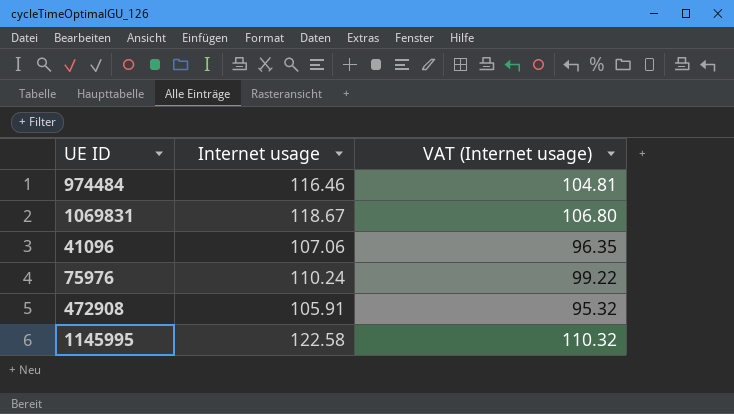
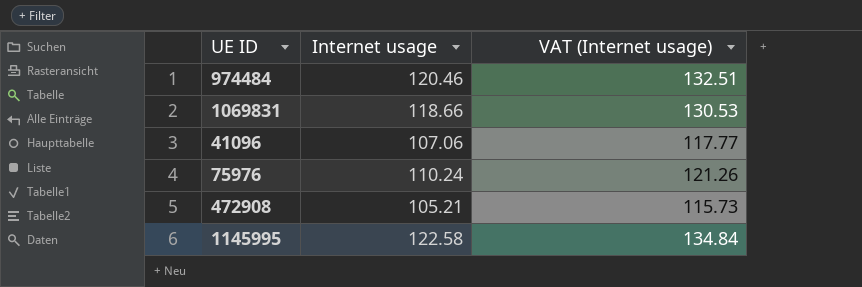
column VAT (Internet usage) | formula: [Internet usage] * 0.9 -> [Internet usage] * 1.1
974484 | Internet usage: 116.46 -> 120.46
1069831 | Internet usage: 118.67 -> 118.66
472908 | Internet usage: 105.91 -> 105.21

